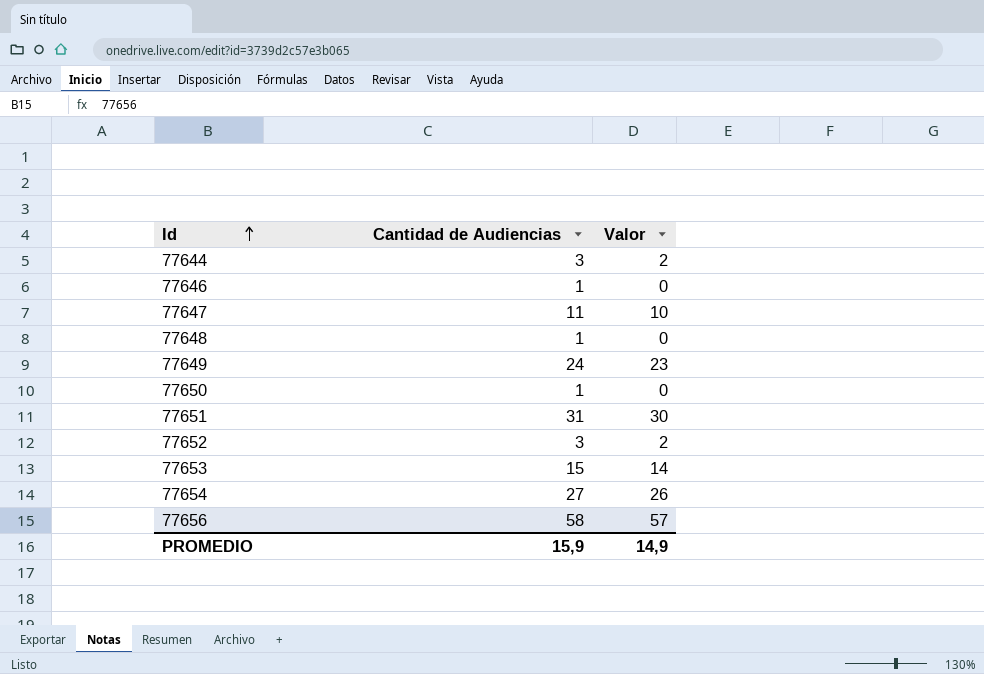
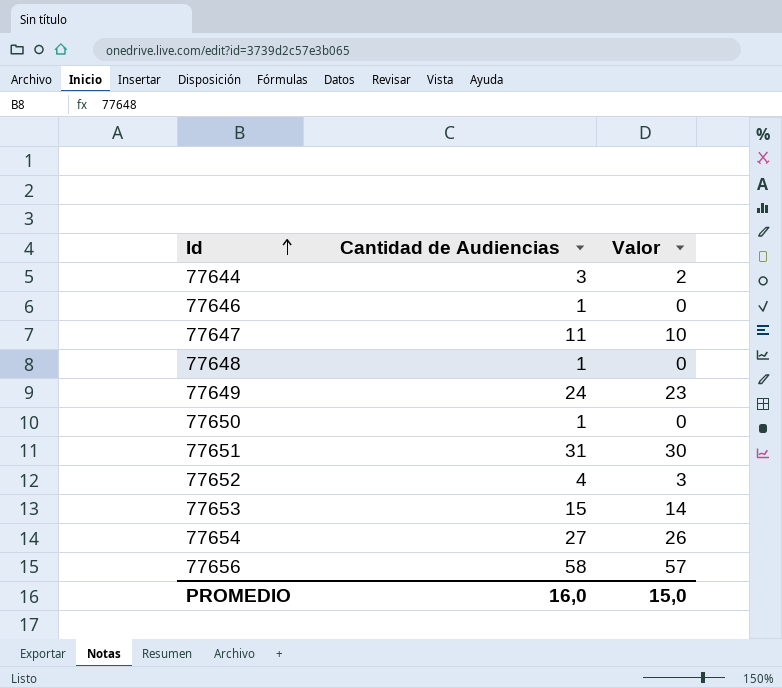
77652 | Cantidad de Audiencias: 3 -> 4
77652 | Valor: 2 -> 3
PROMEDIO | Cantidad de Audiencias: 15,9 -> 16,0
PROMEDIO | Valor: 14,9 -> 15,0

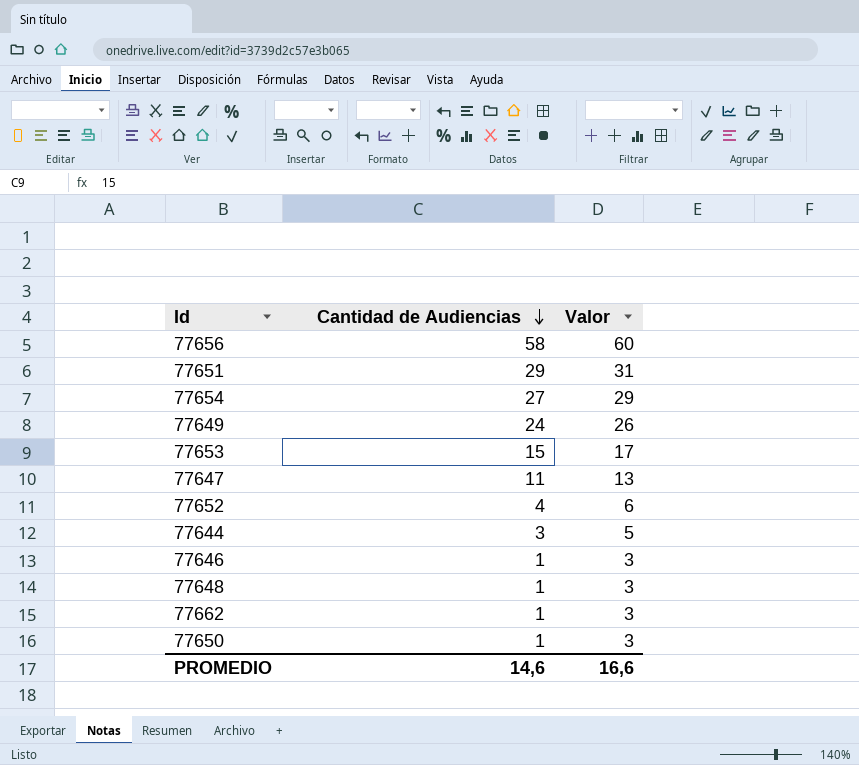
row order: Id ascending -> Cantidad de Audiencias descending
column Valor | formula: [Cantidad de Audiencias] - 1 -> [Cantidad de Audiencias] + 2
77651 | Cantidad de Audiencias: 31 -> 29
row 77662: none -> 1 | 3
PROMEDIO | Cantidad de Audiencias: 16,0 -> 14,6
PROMEDIO | Valor: 15,0 -> 16,6

